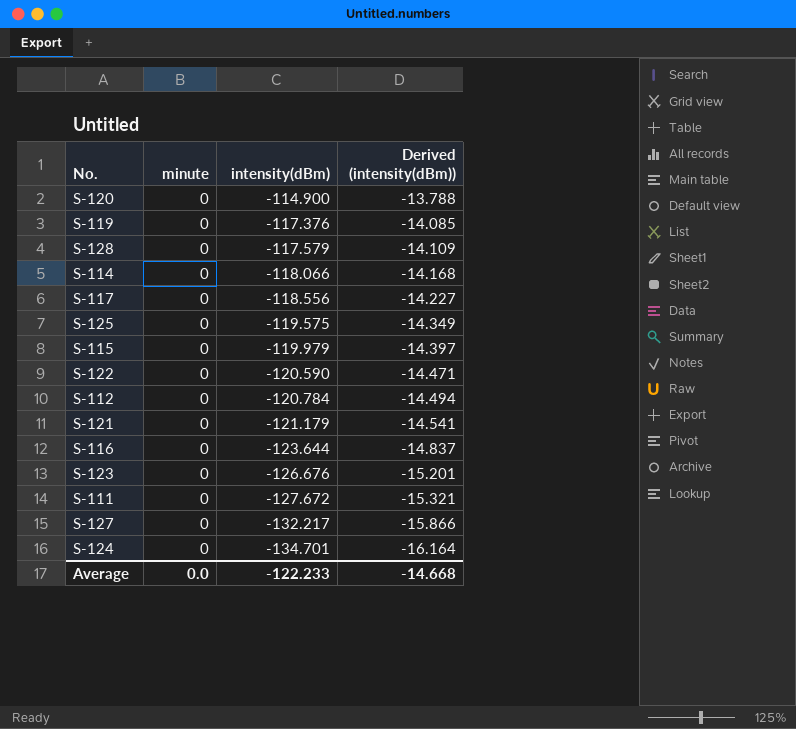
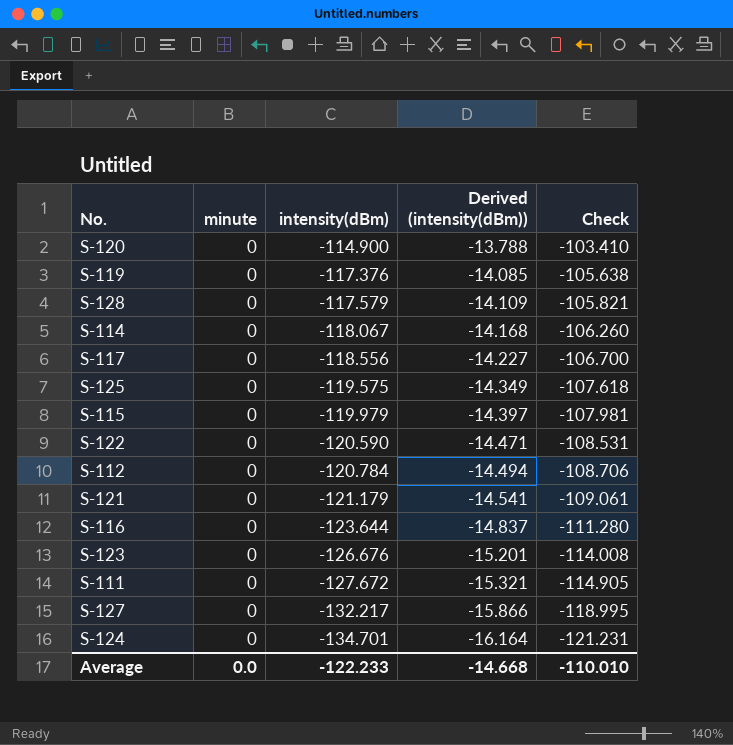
column Check | formula: none -> [intensity(dBm)] * 0.9
S-114 | intensity(dBm): -118.066 -> -118.067

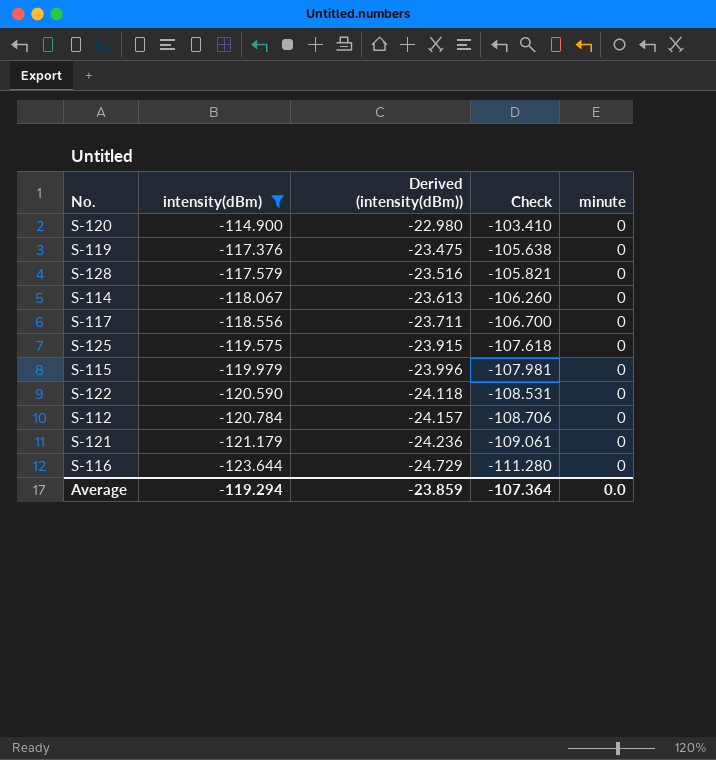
filter: none -> intensity(dBm) >= -123.644
column Derived (intensity(dBm)) | formula: [intensity(dBm)] * 0.12 -> [intensity(dBm)] * 0.2
column minute | position: 2 -> 5
Average | intensity(dBm): -122.233 -> -119.294
Average | Derived (intensity(dBm)): -14.668 -> -23.859
Average | Check: -110.010 -> -107.364

